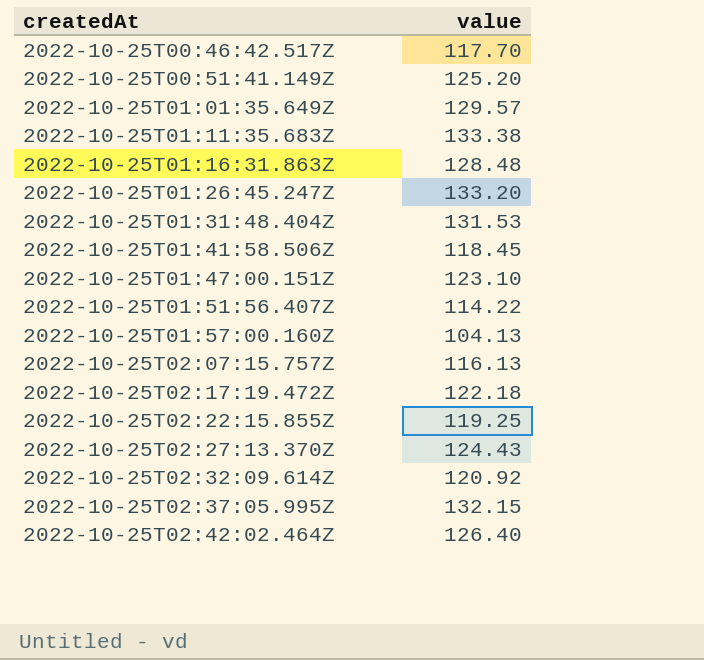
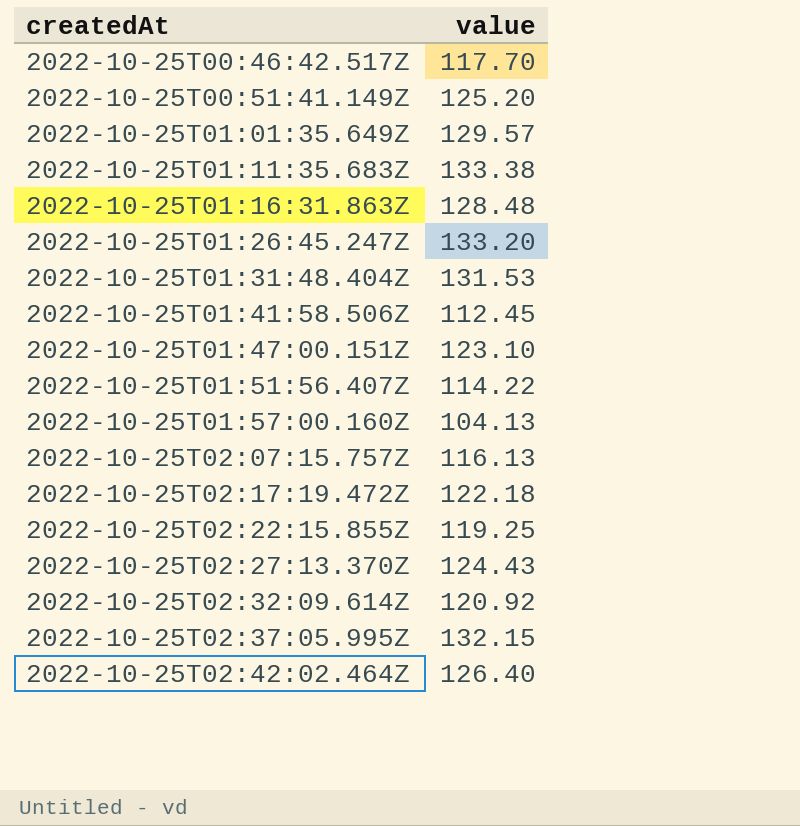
2022-10-25T01:41:58.506Z | value: 118.45 -> 112.45

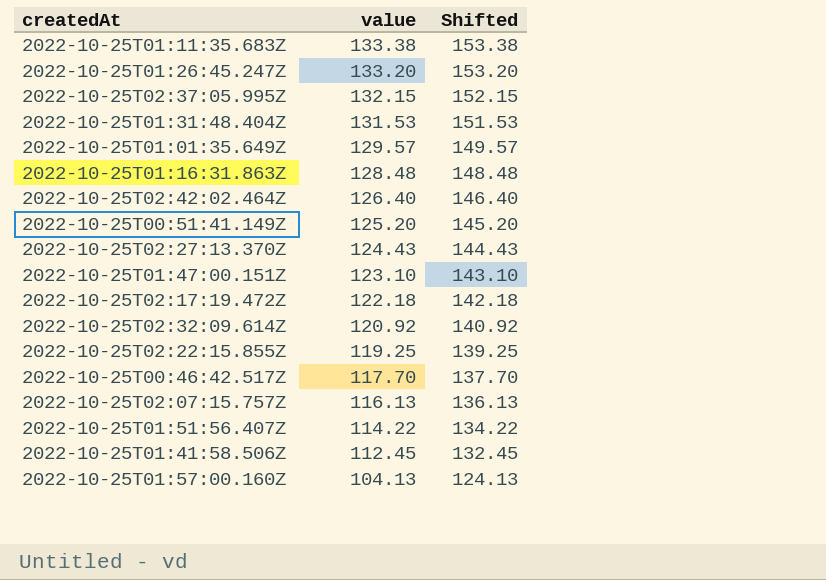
row order: createdAt ascending -> value descending
column Shifted | formula: none -> [value] + 20

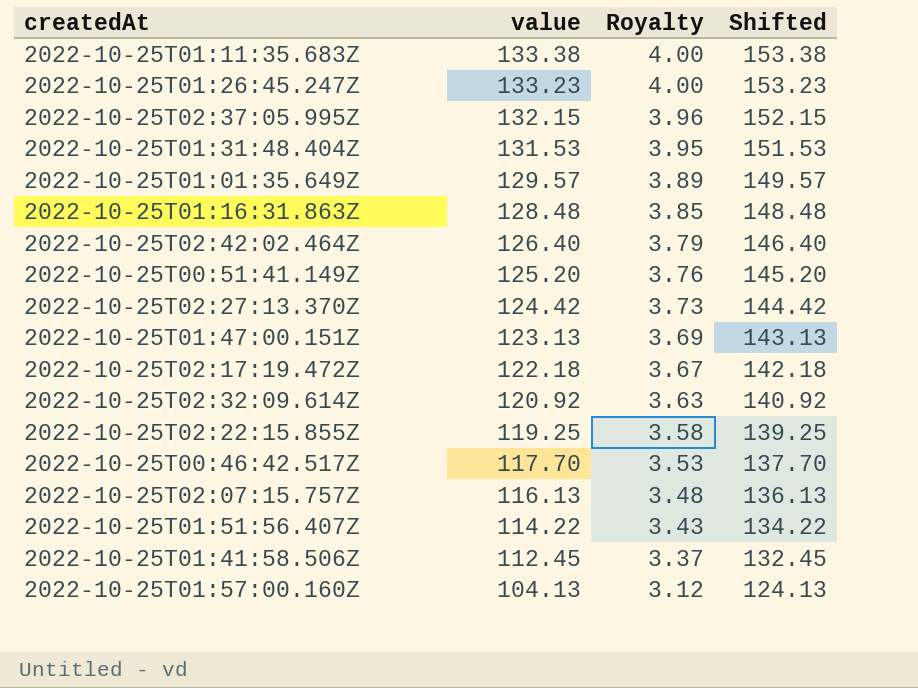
column Royalty | formula: none -> [value] * 0.03
2022-10-25T01:26:45.247Z | value: 133.20 -> 133.23
2022-10-25T01:26:45.247Z | Shifted: 153.20 -> 153.23
2022-10-25T02:27:13.370Z | value: 124.43 -> 124.42
2022-10-25T02:27:13.370Z | Shifted: 144.43 -> 144.42
2022-10-25T01:47:00.151Z | value: 123.10 -> 123.13
2022-10-25T01:47:00.151Z | Shifted: 143.10 -> 143.13

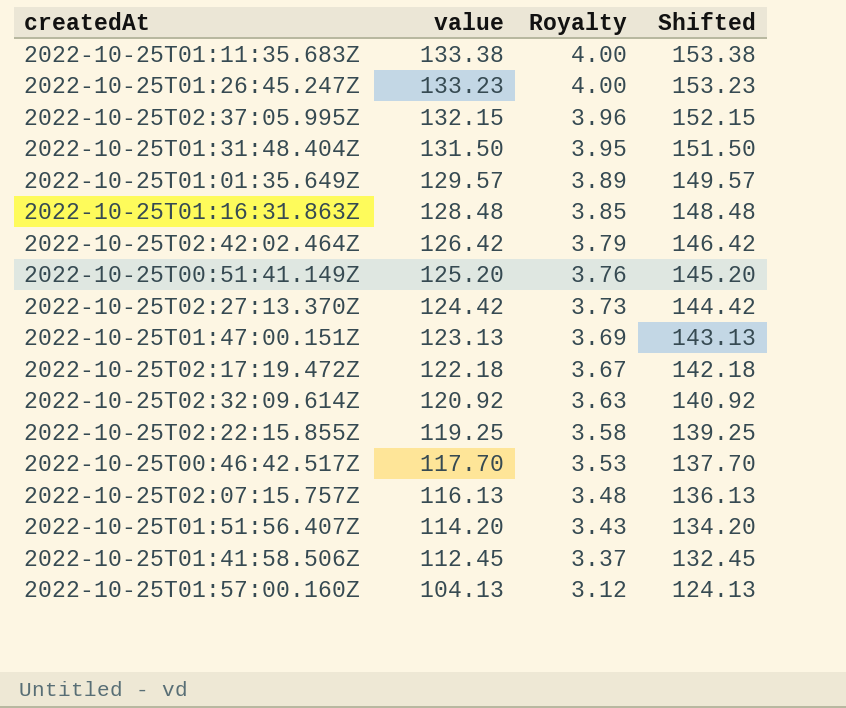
2022-10-25T01:31:48.404Z | value: 131.53 -> 131.50
2022-10-25T01:31:48.404Z | Shifted: 151.53 -> 151.50
2022-10-25T02:42:02.464Z | value: 126.40 -> 126.42
2022-10-25T02:42:02.464Z | Shifted: 146.40 -> 146.42
2022-10-25T01:51:56.407Z | value: 114.22 -> 114.20
2022-10-25T01:51:56.407Z | Shifted: 134.22 -> 134.20

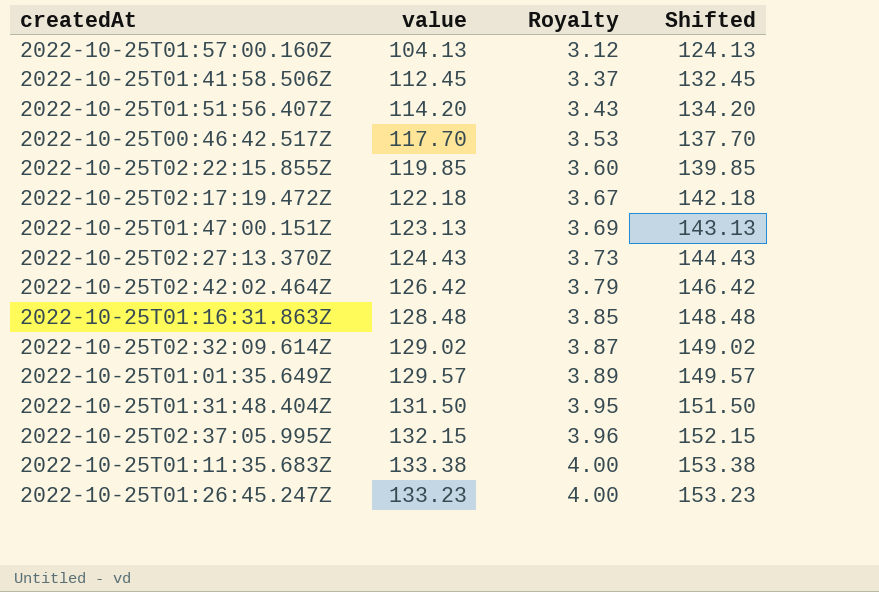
row order: value descending -> Royalty ascending
row 2022-10-25T00:51:41.149Z: 125.20 | 3.76 | 145.20 -> none
row 2022-10-25T02:07:15.757Z: 116.13 | 3.48 | 136.13 -> none
2022-10-25T02:22:15.855Z | value: 119.25 -> 119.85
2022-10-25T02:22:15.855Z | Royalty: 3.58 -> 3.60
2022-10-25T02:22:15.855Z | Shifted: 139.25 -> 139.85
2022-10-25T02:27:13.370Z | value: 124.42 -> 124.43
2022-10-25T02:27:13.370Z | Shifted: 144.42 -> 144.43
2022-10-25T02:32:09.614Z | value: 120.92 -> 129.02
2022-10-25T02:32:09.614Z | Royalty: 3.63 -> 3.87
2022-10-25T02:32:09.614Z | Shifted: 140.92 -> 149.02

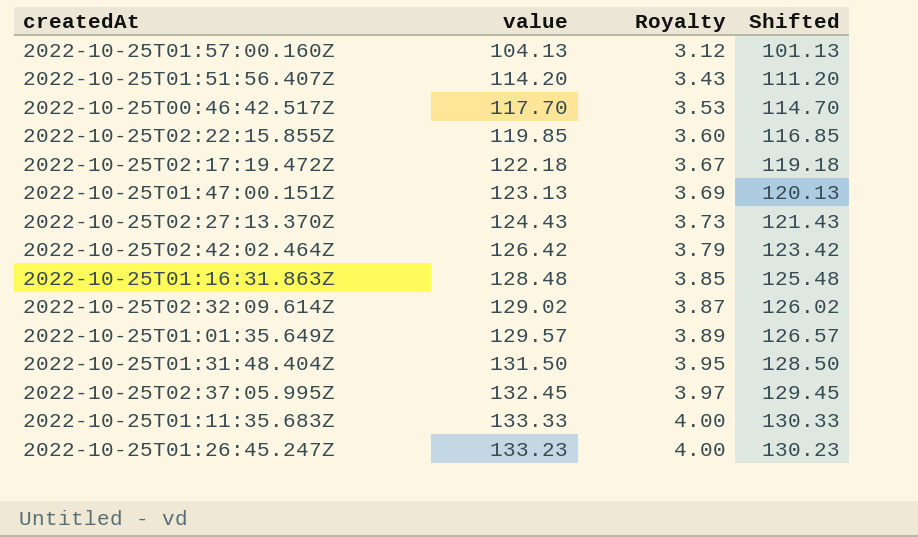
column Shifted | formula: [value] + 20 -> [value] - 3
row 2022-10-25T01:41:58.506Z: 112.45 | 3.37 | 132.45 -> none
2022-10-25T02:37:05.995Z | value: 132.15 -> 132.45
2022-10-25T02:37:05.995Z | Royalty: 3.96 -> 3.97
2022-10-25T01:11:35.683Z | value: 133.38 -> 133.33

